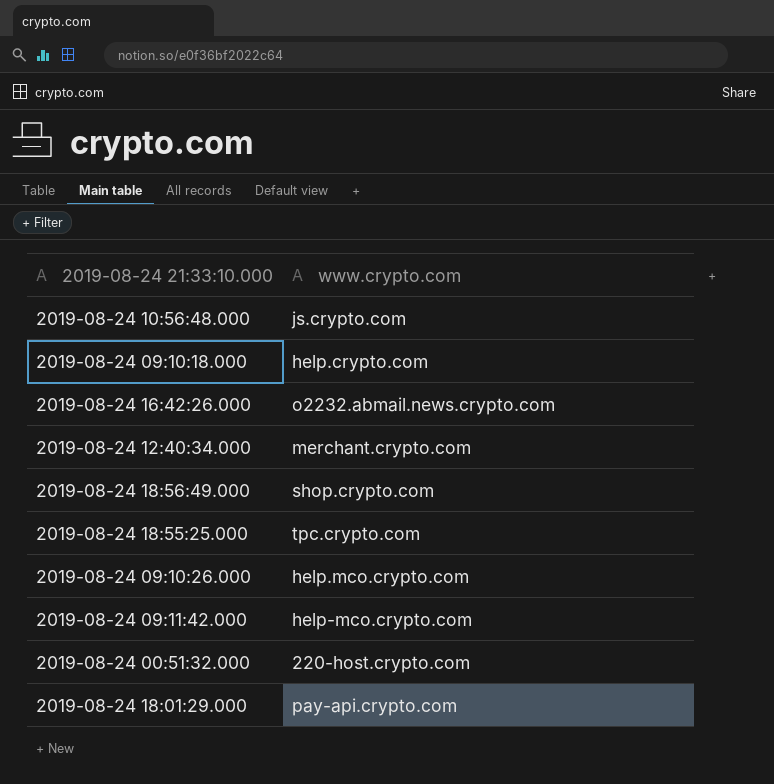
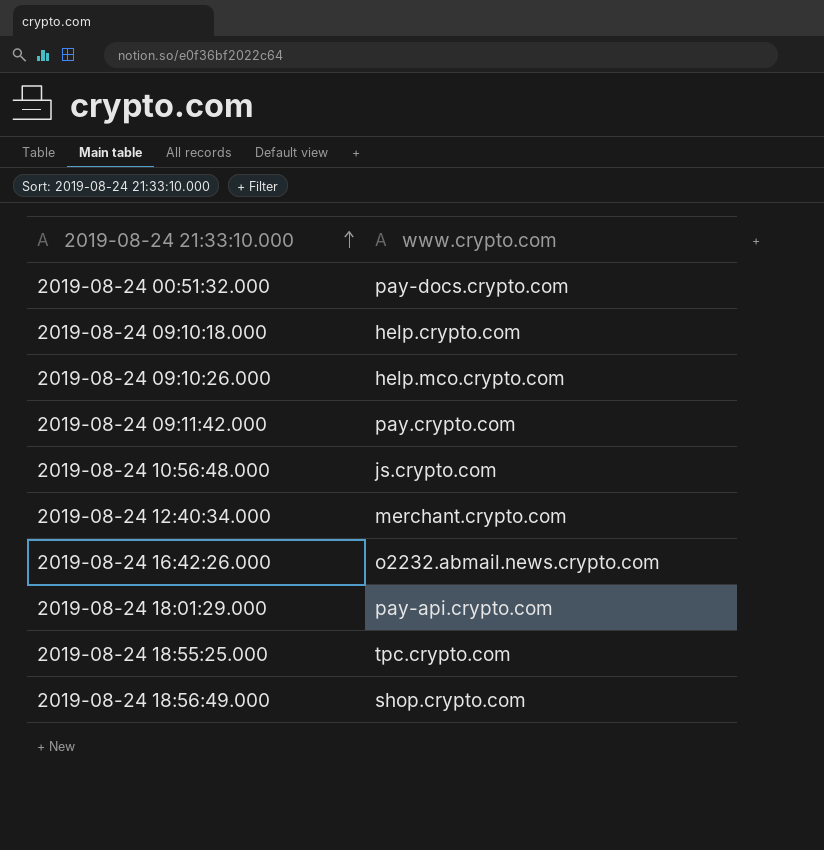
row order: none -> 2019-08-24 21:33:10.000 ascending
2019-08-24 00:51:32.000 | www.crypto.com: 220-host.crypto.com -> pay-docs.crypto.com
2019-08-24 09:11:42.000 | www.crypto.com: help-mco.crypto.com -> pay.crypto.com

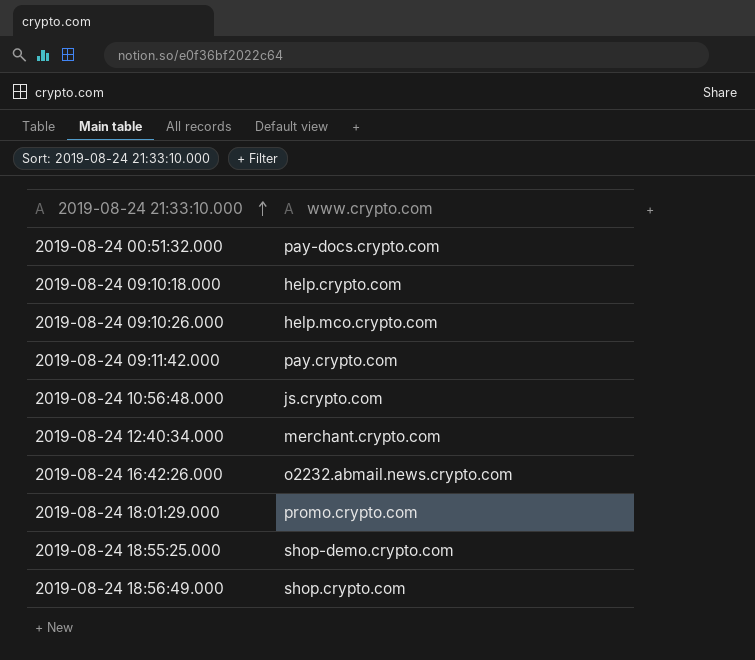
2019-08-24 18:01:29.000 | www.crypto.com: pay-api.crypto.com -> promo.crypto.com
2019-08-24 18:55:25.000 | www.crypto.com: tpc.crypto.com -> shop-demo.crypto.com

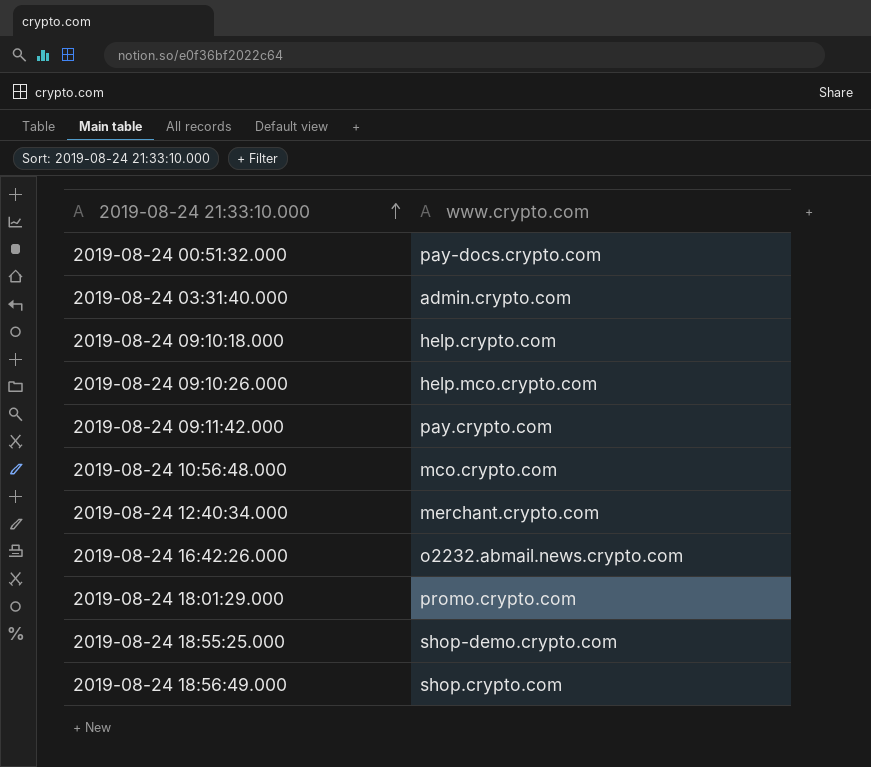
row 2019-08-24 03:31:40.000: none -> admin.crypto.com
2019-08-24 10:56:48.000 | www.crypto.com: js.crypto.com -> mco.crypto.com

